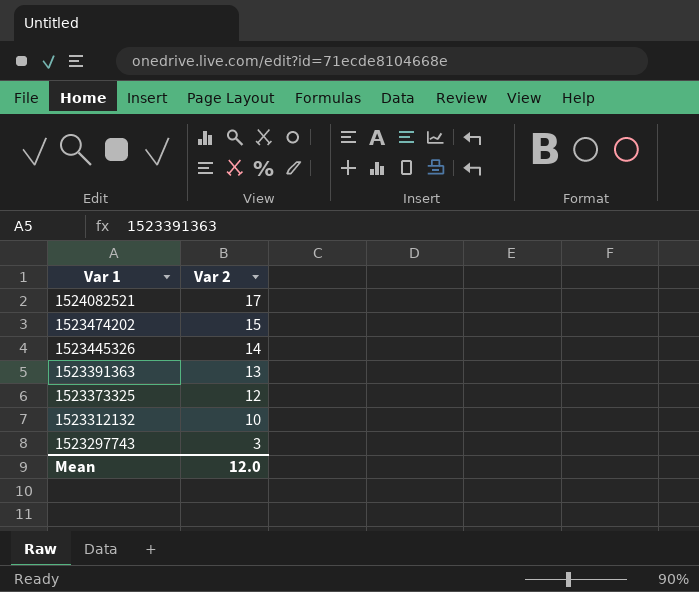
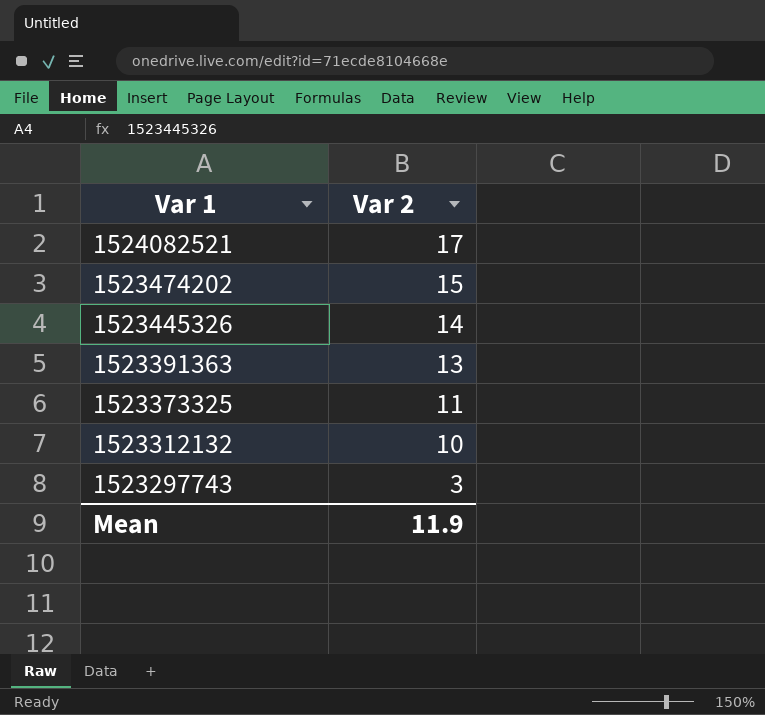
1523373325 | Var 2: 12 -> 11
Mean | Var 2: 12.0 -> 11.9

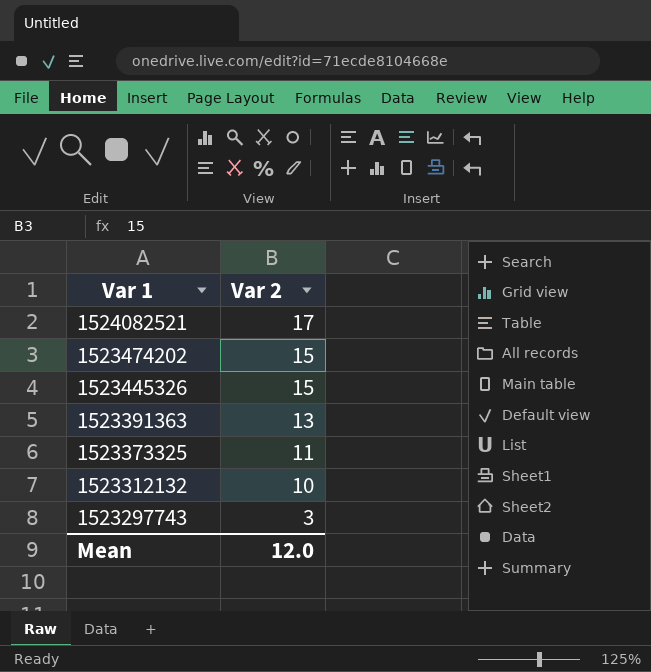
1523445326 | Var 2: 14 -> 15
Mean | Var 2: 11.9 -> 12.0

